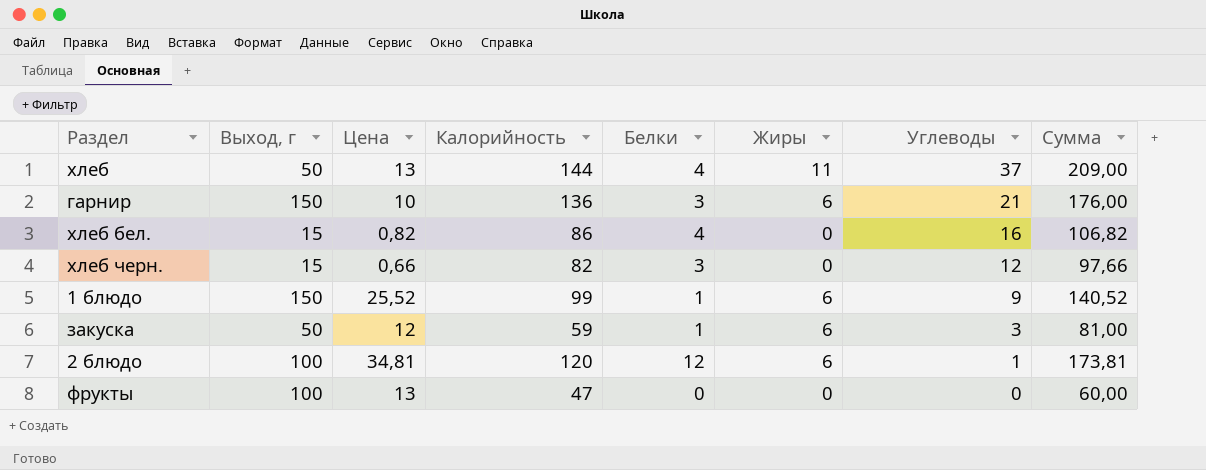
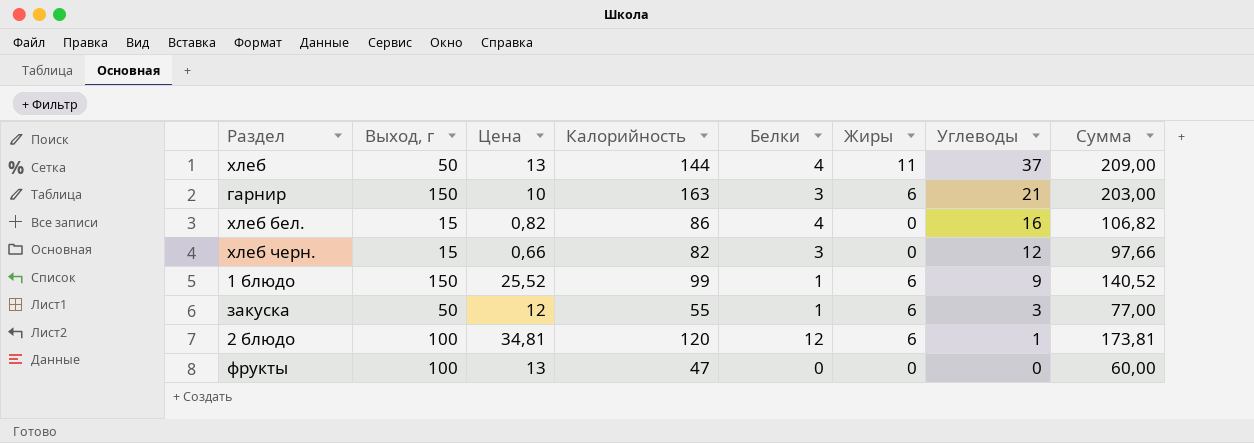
гарнир | Калорийность: 136 -> 163
гарнир | Сумма: 176,00 -> 203,00
закуска | Калорийность: 59 -> 55
закуска | Сумма: 81,00 -> 77,00

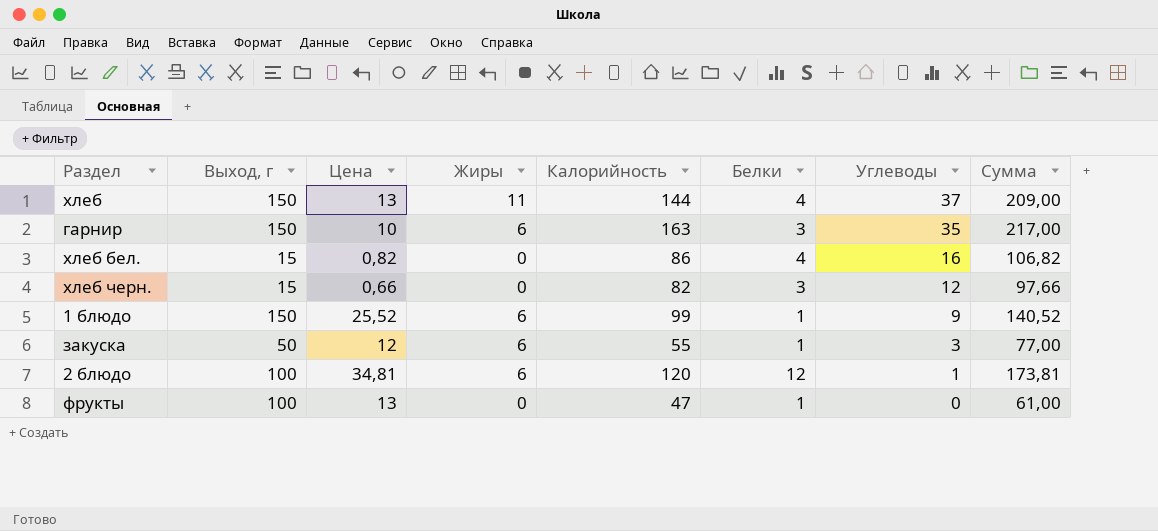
column Жиры | position: 6 -> 4
хлеб | Выход, г: 50 -> 150
гарнир | Углеводы: 21 -> 35
гарнир | Сумма: 203,00 -> 217,00
фрукты | Белки: 0 -> 1
фрукты | Сумма: 60,00 -> 61,00

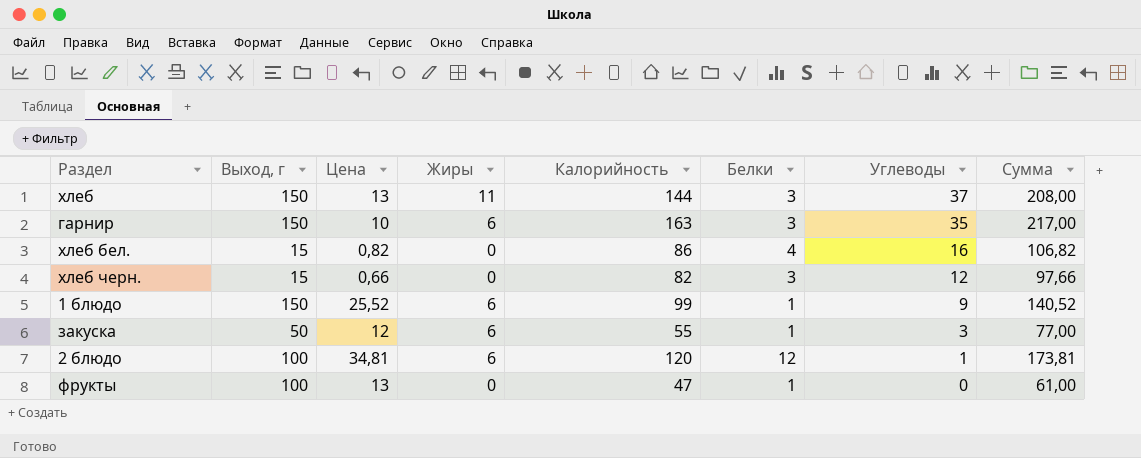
хлеб | Белки: 4 -> 3
хлеб | Сумма: 209,00 -> 208,00

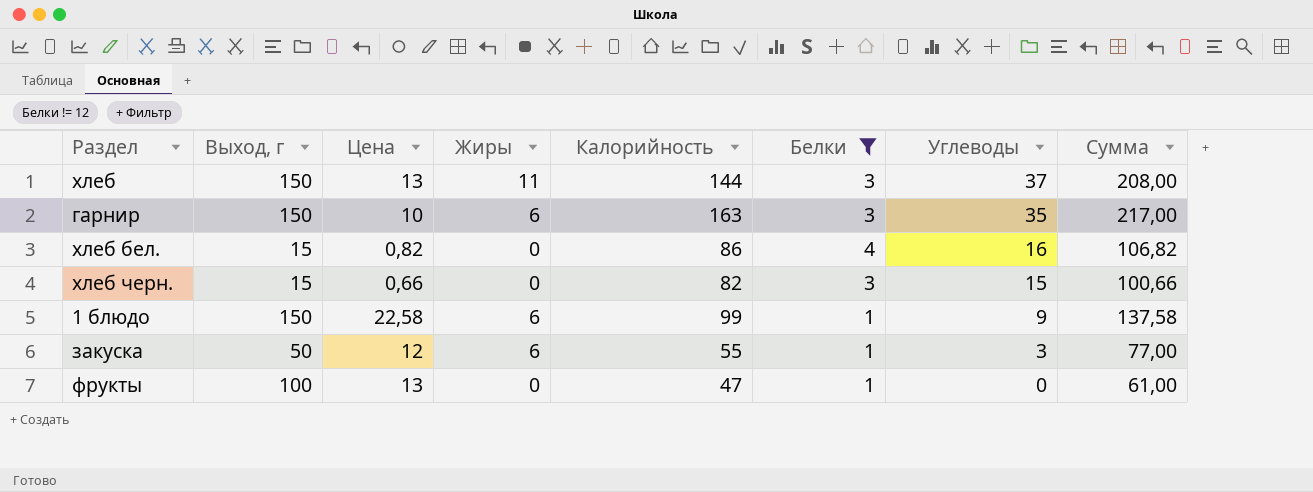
filter: none -> Белки != 12
хлеб черн. | Углеводы: 12 -> 15
хлеб черн. | Сумма: 97,66 -> 100,66
1 блюдо | Цена: 25,52 -> 22,58
1 блюдо | Сумма: 140,52 -> 137,58

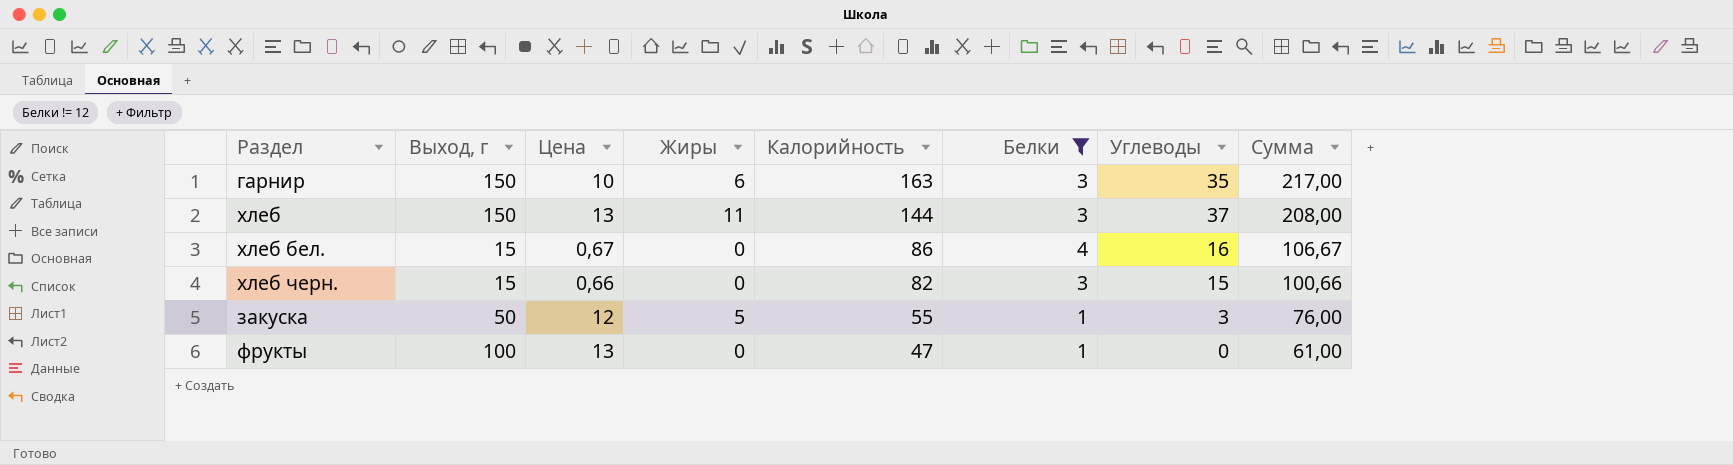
row order: Углеводы descending -> Калорийность descending
row 1 блюдо: 150 | 22,58 | 6 | 99 | 1 | 9 | 137,58 -> none
хлеб бел. | Цена: 0,82 -> 0,67
хлеб бел. | Сумма: 106,82 -> 106,67
закуска | Жиры: 6 -> 5
закуска | Сумма: 77,00 -> 76,00

